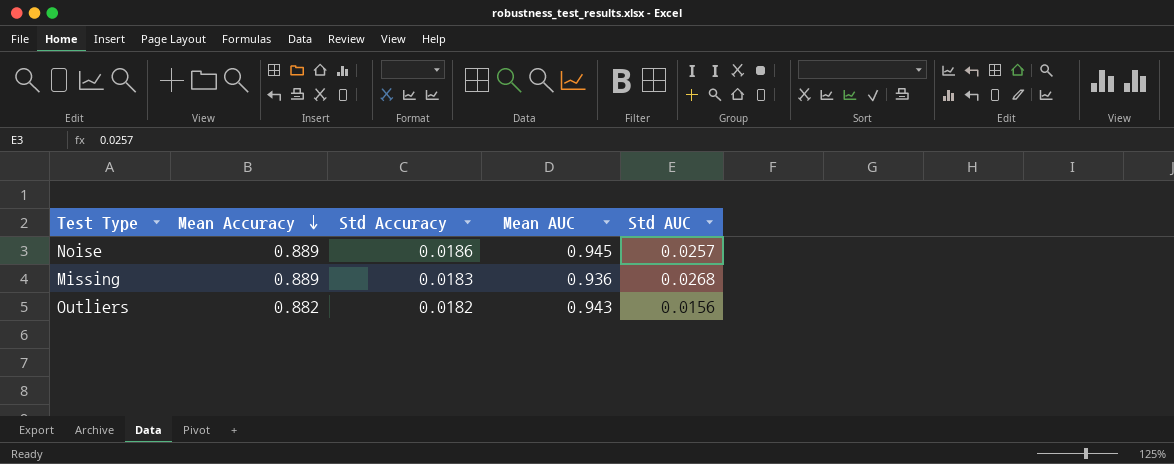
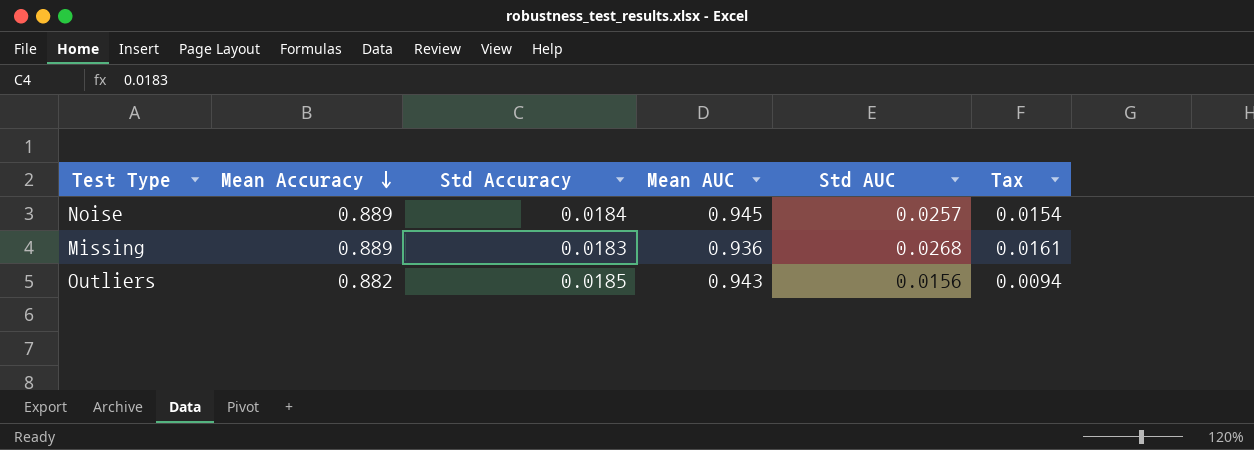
column Tax | formula: none -> [Std AUC] * 0.6
Noise | Std Accuracy: 0.0186 -> 0.0184
Outliers | Std Accuracy: 0.0182 -> 0.0185

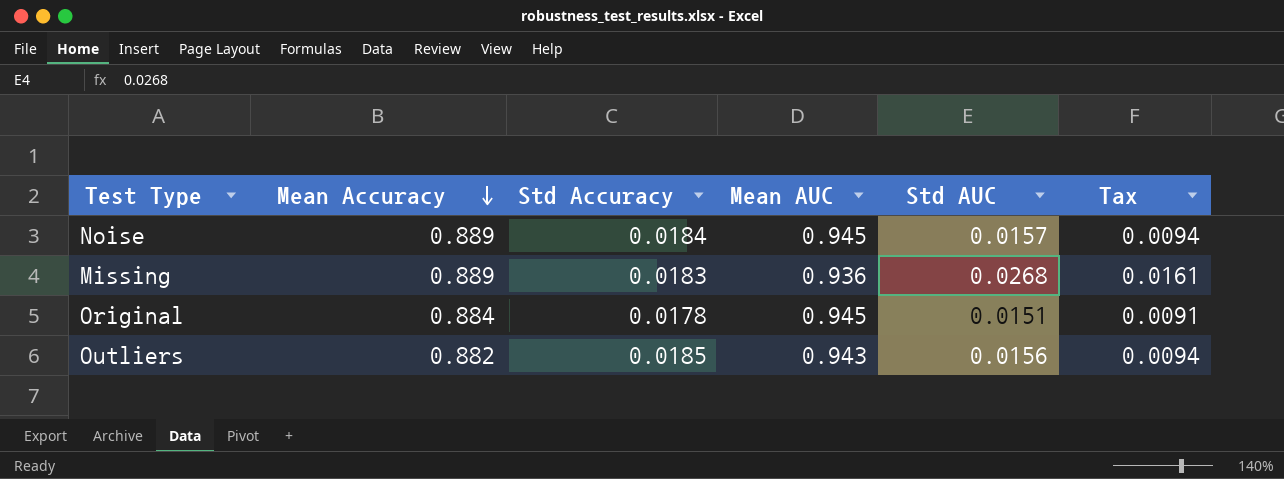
Noise | Std AUC: 0.0257 -> 0.0157
Noise | Tax: 0.0154 -> 0.0094
row Original: none -> 0.884 | 0.0178 | 0.945 | 0.0151 | 0.0091

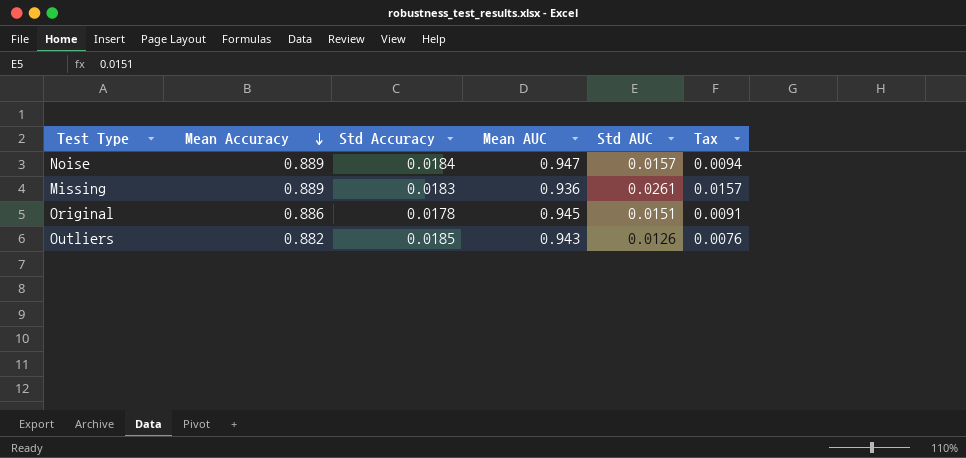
Noise | Mean AUC: 0.945 -> 0.947
Missing | Std AUC: 0.0268 -> 0.0261
Missing | Tax: 0.0161 -> 0.0157
Original | Mean Accuracy: 0.884 -> 0.886
Outliers | Std AUC: 0.0156 -> 0.0126
Outliers | Tax: 0.0094 -> 0.0076

